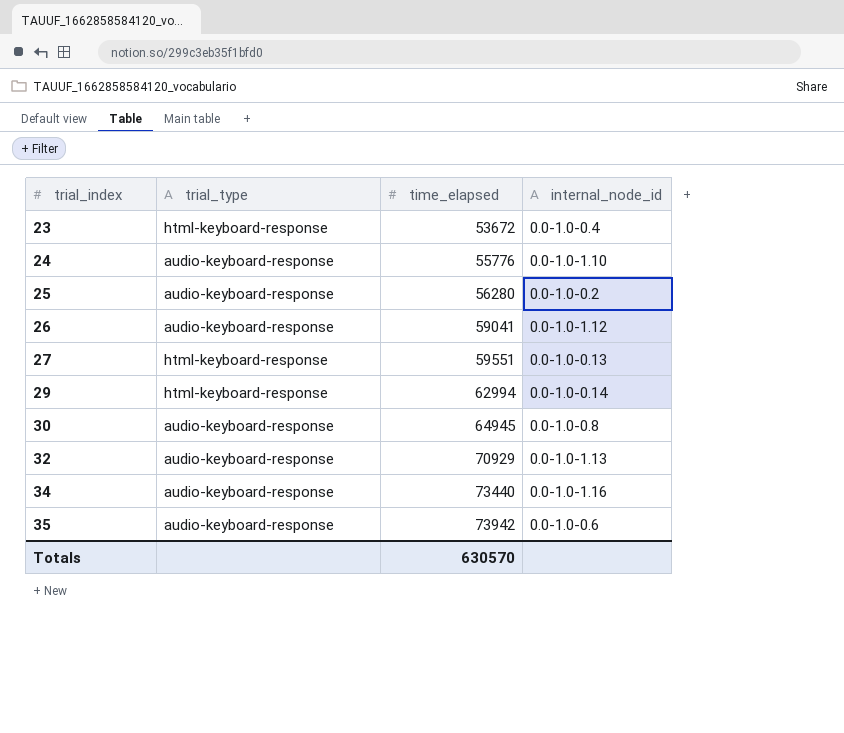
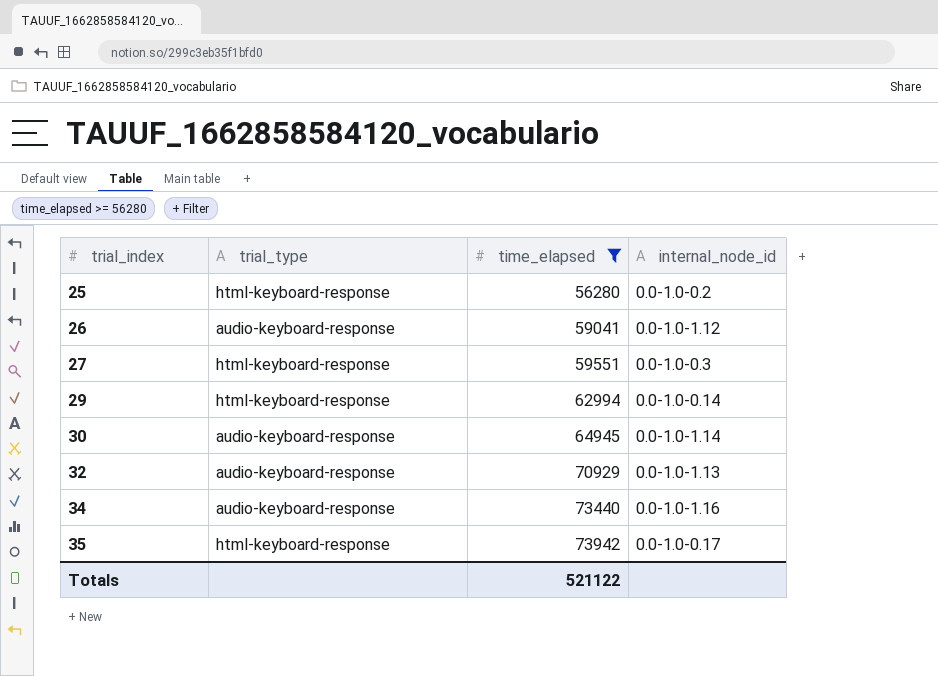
filter: none -> time_elapsed >= 56280
25 | trial_type: audio-keyboard-response -> html-keyboard-response
27 | internal_node_id: 0.0-1.0-0.13 -> 0.0-1.0-0.3
30 | internal_node_id: 0.0-1.0-0.8 -> 0.0-1.0-1.14
35 | trial_type: audio-keyboard-response -> html-keyboard-response
35 | internal_node_id: 0.0-1.0-0.6 -> 0.0-1.0-0.17
Totals | time_elapsed: 630570 -> 521122

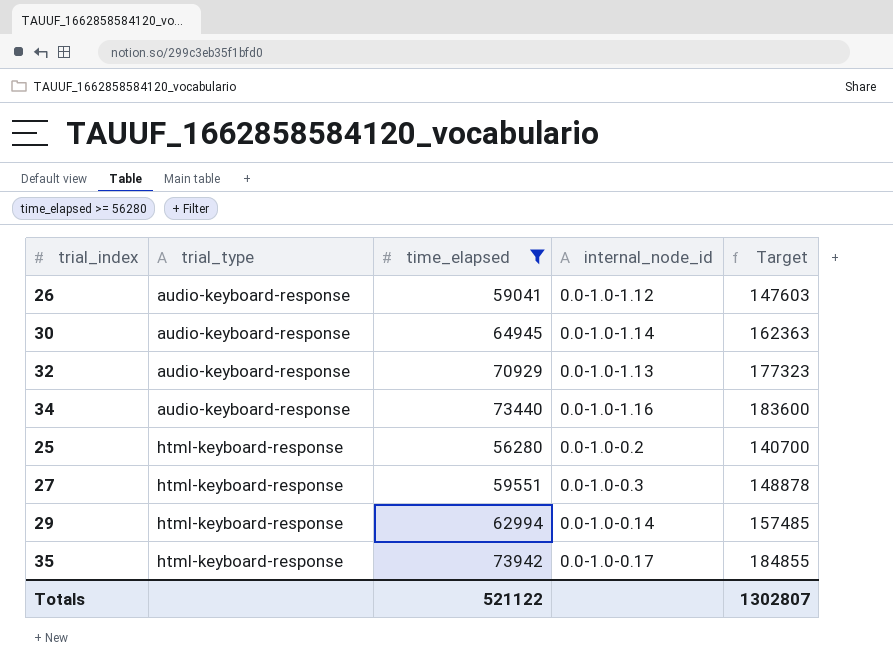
row order: trial_index ascending -> trial_type ascending
column Target | formula: none -> [time_elapsed] * 2.5

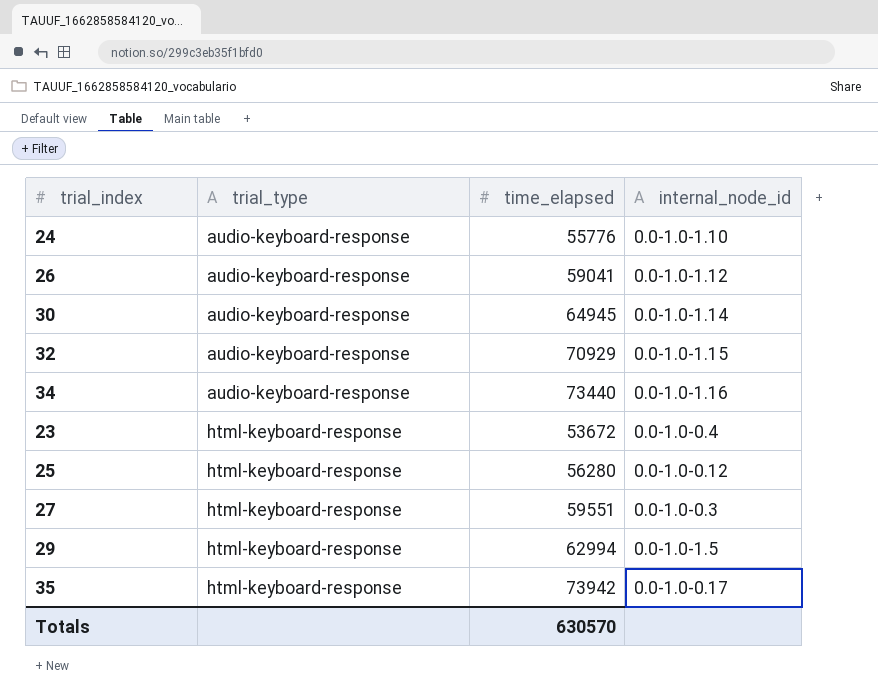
filter: time_elapsed >= 56280 -> none
column Target | formula: [time_elapsed] * 2.5 -> none
32 | internal_node_id: 0.0-1.0-1.13 -> 0.0-1.0-1.15
25 | internal_node_id: 0.0-1.0-0.2 -> 0.0-1.0-0.12
29 | internal_node_id: 0.0-1.0-0.14 -> 0.0-1.0-1.5
Totals | time_elapsed: 521122 -> 630570

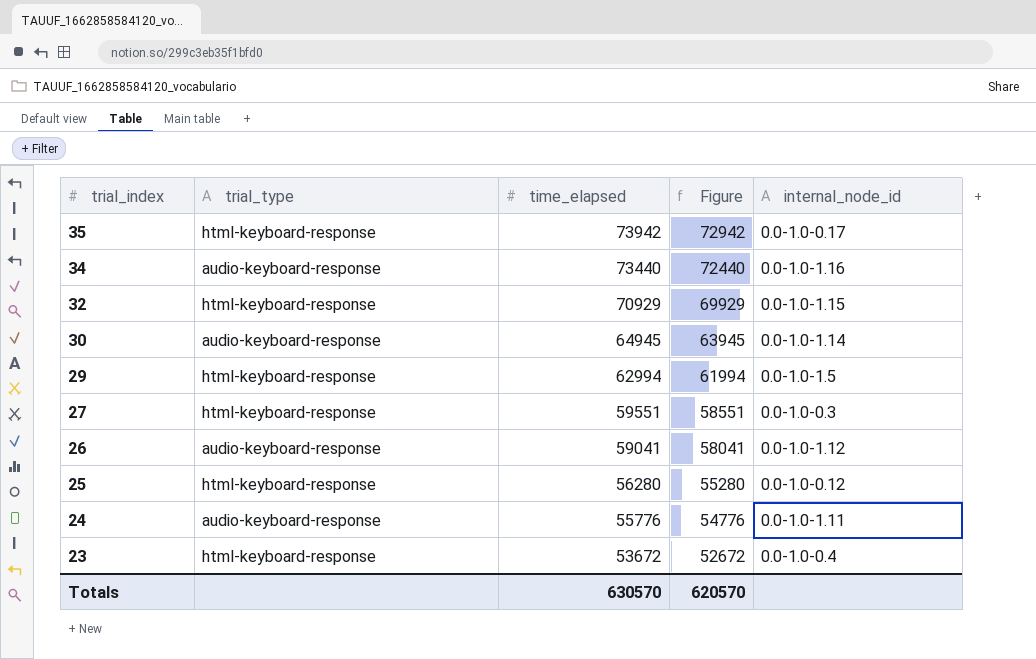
row order: trial_type ascending -> trial_index descending
column Figure | formula: none -> [time_elapsed] - 1000
32 | trial_type: audio-keyboard-response -> html-keyboard-response
24 | internal_node_id: 0.0-1.0-1.10 -> 0.0-1.0-1.11

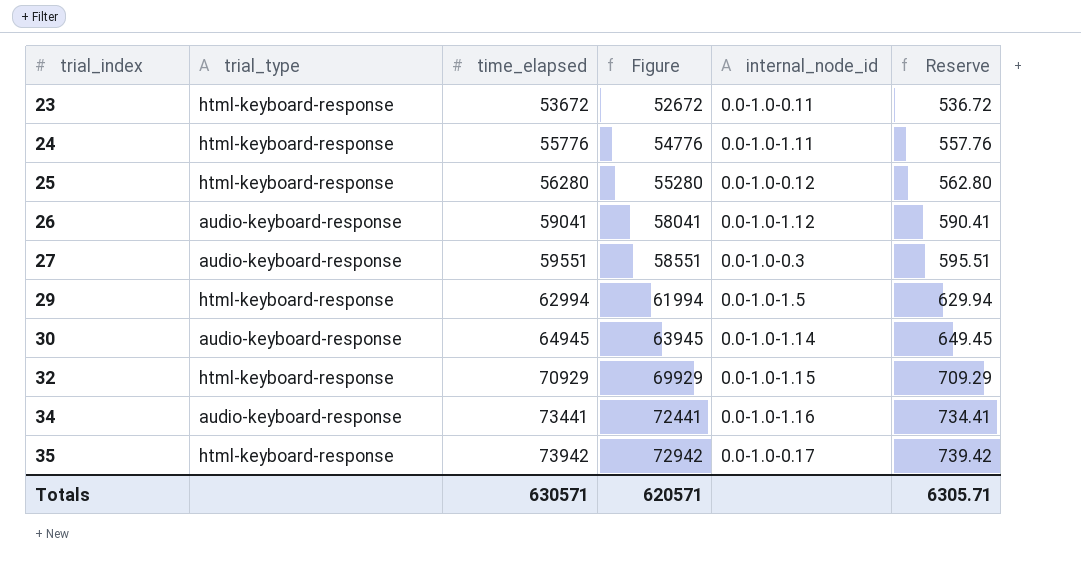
row order: trial_index descending -> trial_index ascending
column Reserve | formula: none -> [time_elapsed] * 0.01
23 | internal_node_id: 0.0-1.0-0.4 -> 0.0-1.0-0.11
24 | trial_type: audio-keyboard-response -> html-keyboard-response
27 | trial_type: html-keyboard-response -> audio-keyboard-response
34 | time_elapsed: 73440 -> 73441
34 | Figure: 72440 -> 72441
Totals | time_elapsed: 630570 -> 630571
Totals | Figure: 620570 -> 620571

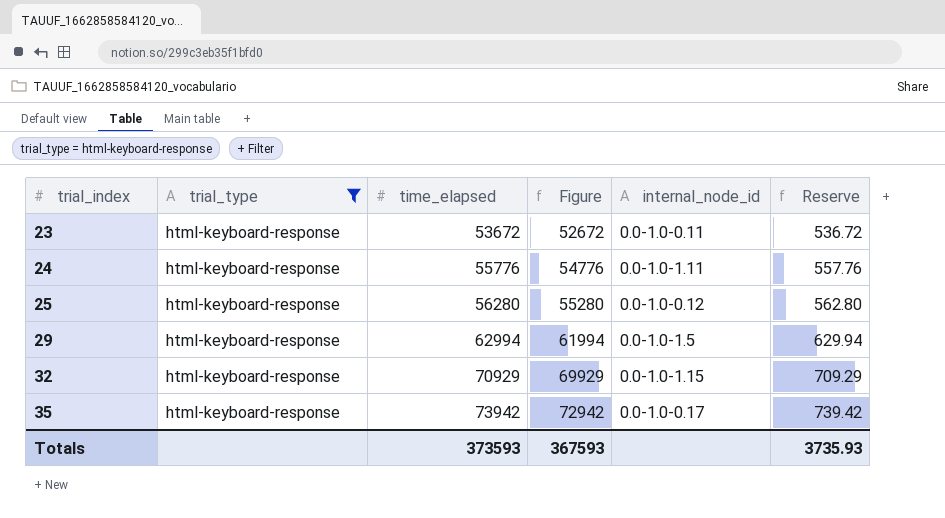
filter: none -> trial_type = html-keyboard-response
Totals | time_elapsed: 630571 -> 373593
Totals | Figure: 620571 -> 367593
Totals | Reserve: 6305.71 -> 3735.93

